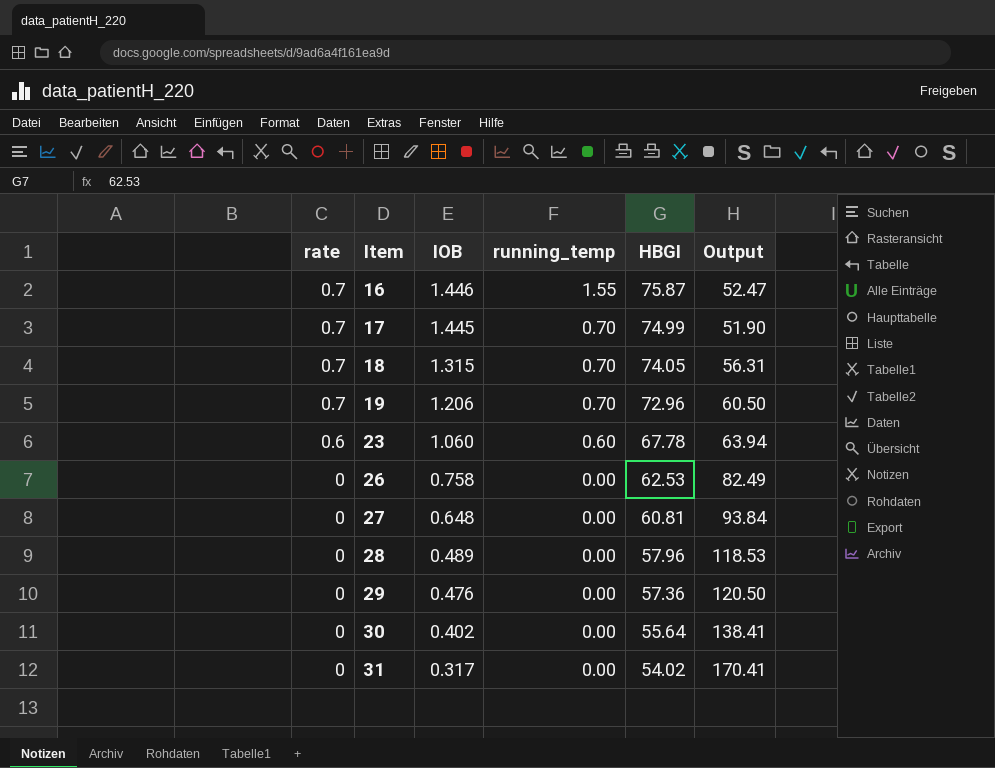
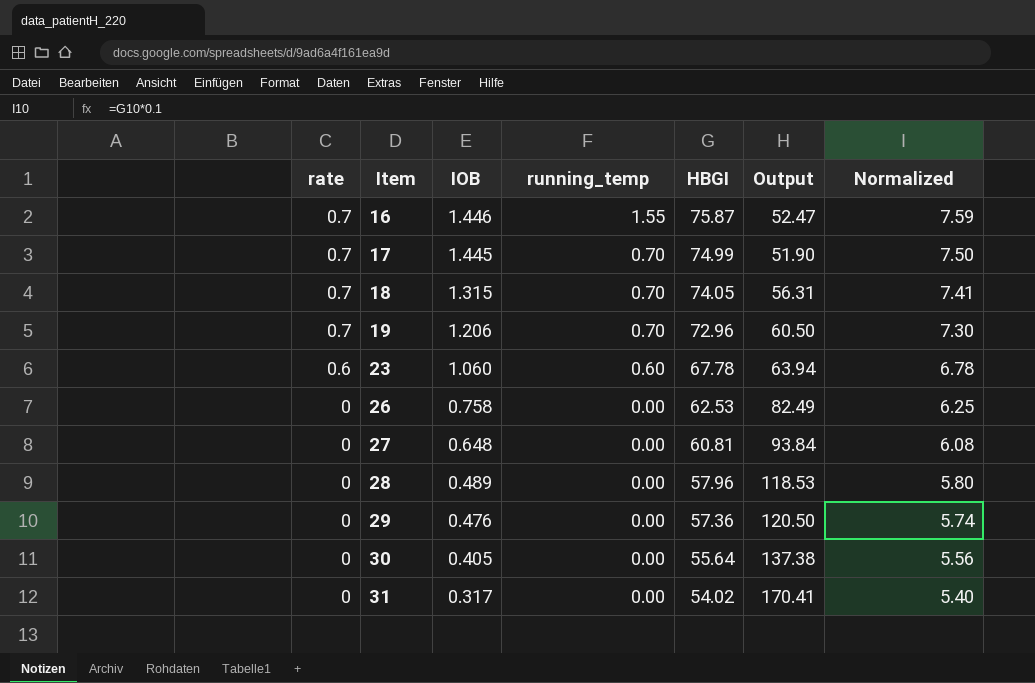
column Normalized | formula: none -> [HBGI] * 0.1
30 | IOB: 0.402 -> 0.405
30 | Output: 138.41 -> 137.38

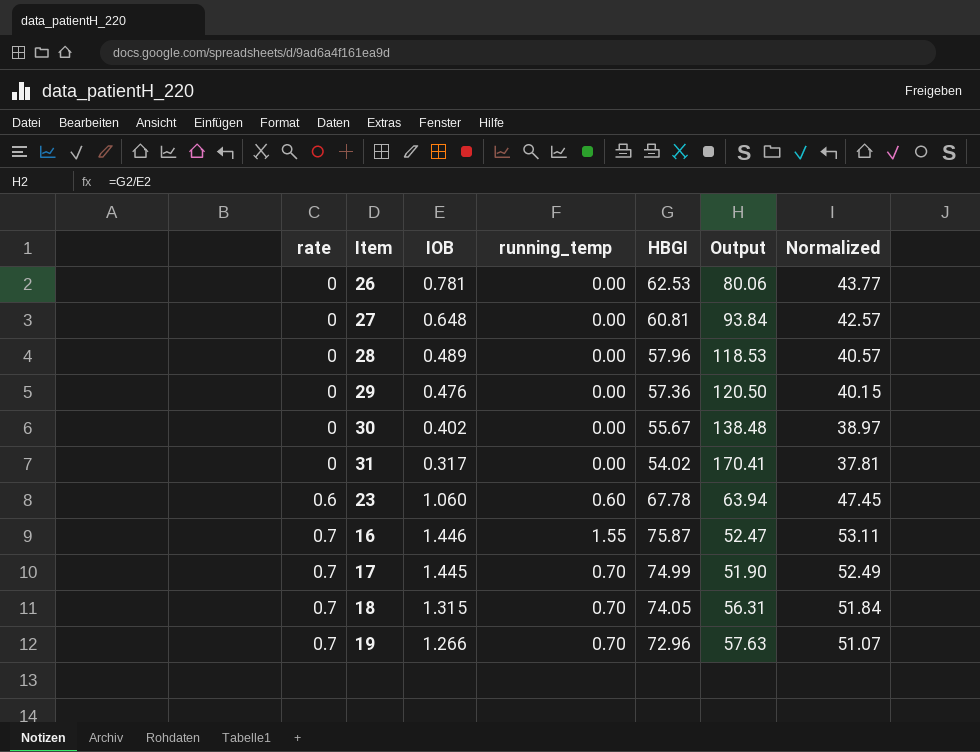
row order: rate descending -> rate ascending
column Normalized | formula: [HBGI] * 0.1 -> [HBGI] * 0.7
26 | IOB: 0.758 -> 0.781
26 | Output: 82.49 -> 80.06
30 | IOB: 0.405 -> 0.402
30 | HBGI: 55.64 -> 55.67
30 | Output: 137.38 -> 138.48
19 | IOB: 1.206 -> 1.266
19 | Output: 60.50 -> 57.63

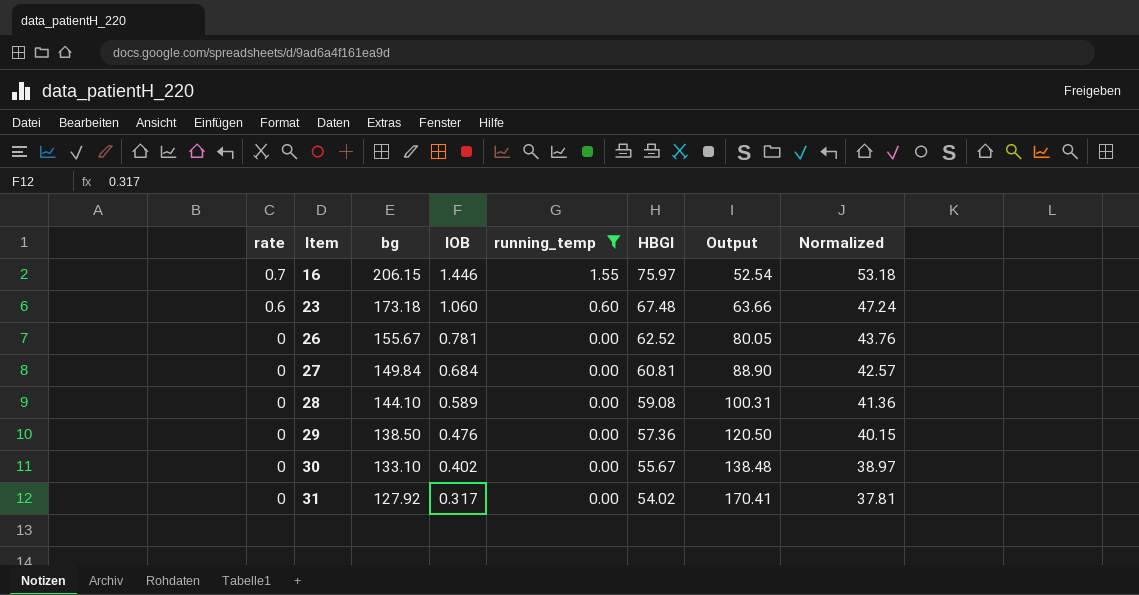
filter: none -> running_temp != 0.70
row order: rate ascending -> rate descending
column bg | position: none -> 3
16 | HBGI: 75.87 -> 75.97
16 | Output: 52.47 -> 52.54
16 | Normalized: 53.11 -> 53.18
23 | HBGI: 67.78 -> 67.48
23 | Output: 63.94 -> 63.66
23 | Normalized: 47.45 -> 47.24
26 | HBGI: 62.53 -> 62.52
26 | Output: 80.06 -> 80.05
26 | Normalized: 43.77 -> 43.76
27 | IOB: 0.648 -> 0.684
27 | Output: 93.84 -> 88.90
28 | IOB: 0.489 -> 0.589
28 | HBGI: 57.96 -> 59.08
28 | Output: 118.53 -> 100.31
28 | Normalized: 40.57 -> 41.36

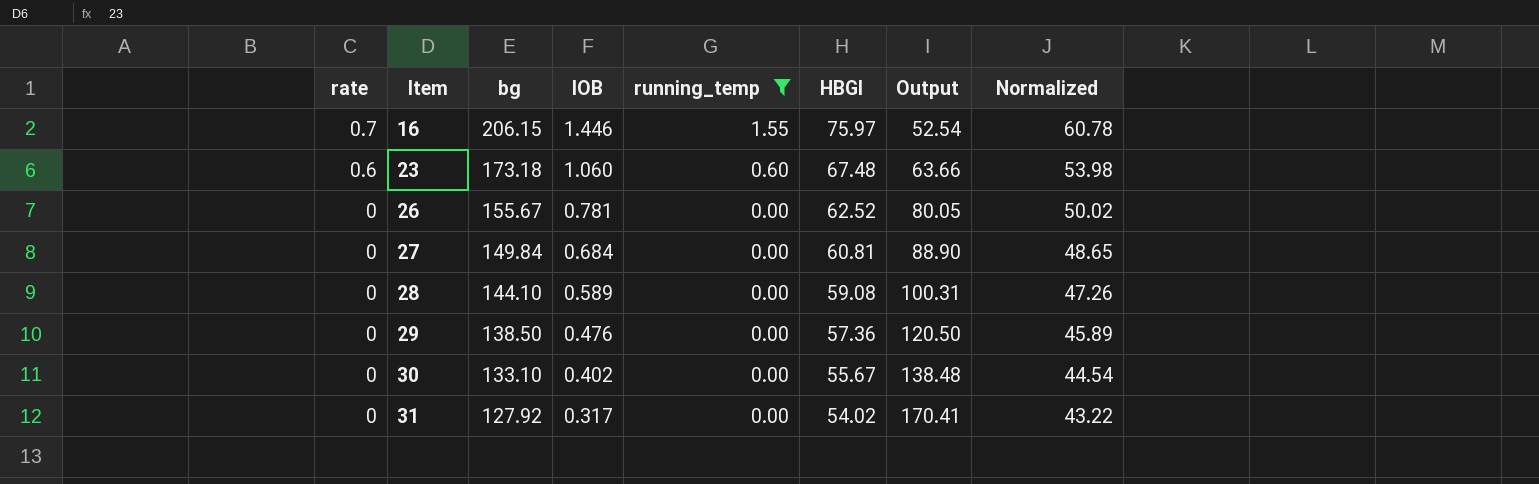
column Normalized | formula: [HBGI] * 0.7 -> [HBGI] * 0.8

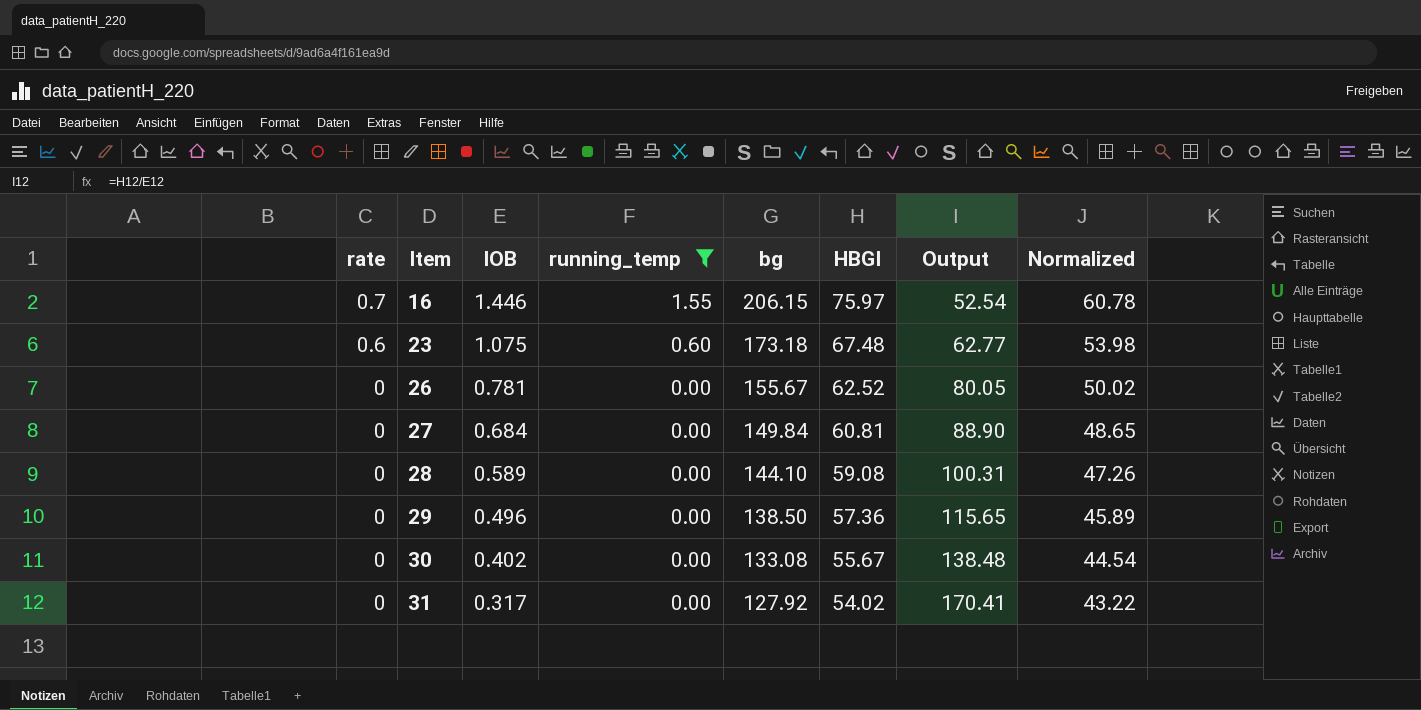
column bg | position: 3 -> 5
23 | IOB: 1.060 -> 1.075
23 | Output: 63.66 -> 62.77
29 | IOB: 0.476 -> 0.496
29 | Output: 120.50 -> 115.65
30 | bg: 133.10 -> 133.08

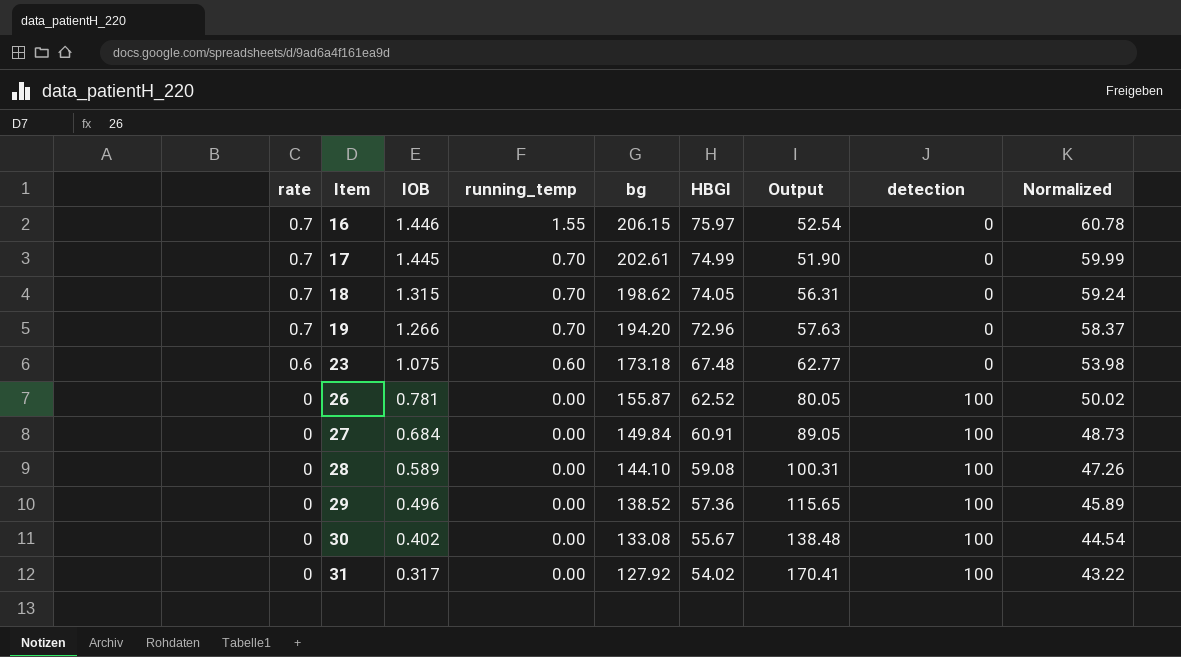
filter: running_temp != 0.70 -> none
column detection | position: none -> 8
26 | bg: 155.67 -> 155.87
27 | HBGI: 60.81 -> 60.91
27 | Output: 88.90 -> 89.05
27 | Normalized: 48.65 -> 48.73
29 | bg: 138.50 -> 138.52

